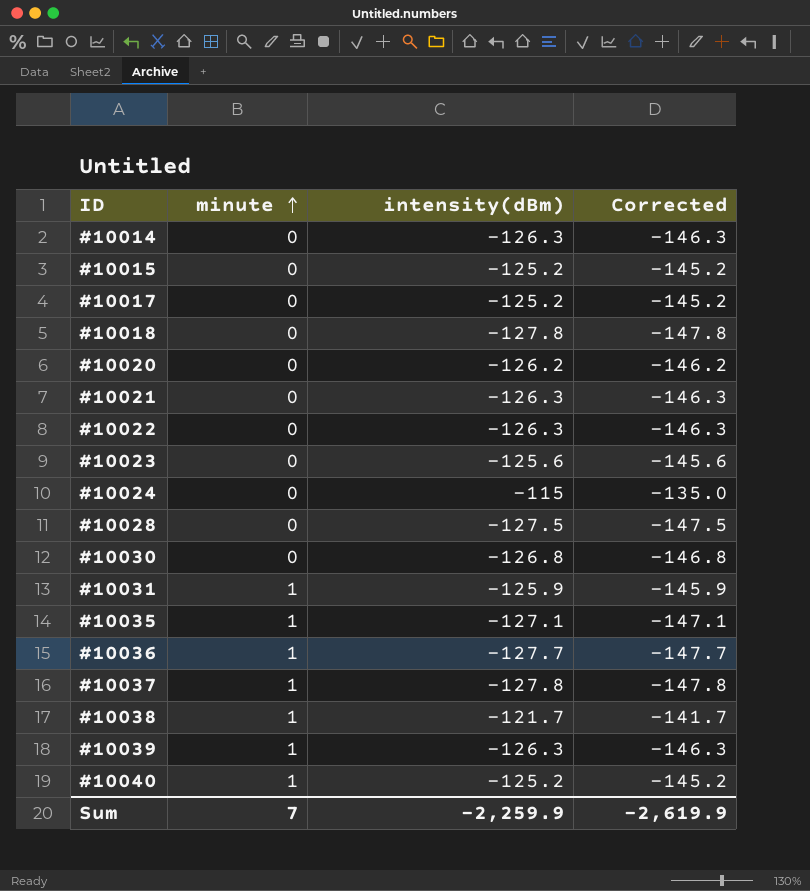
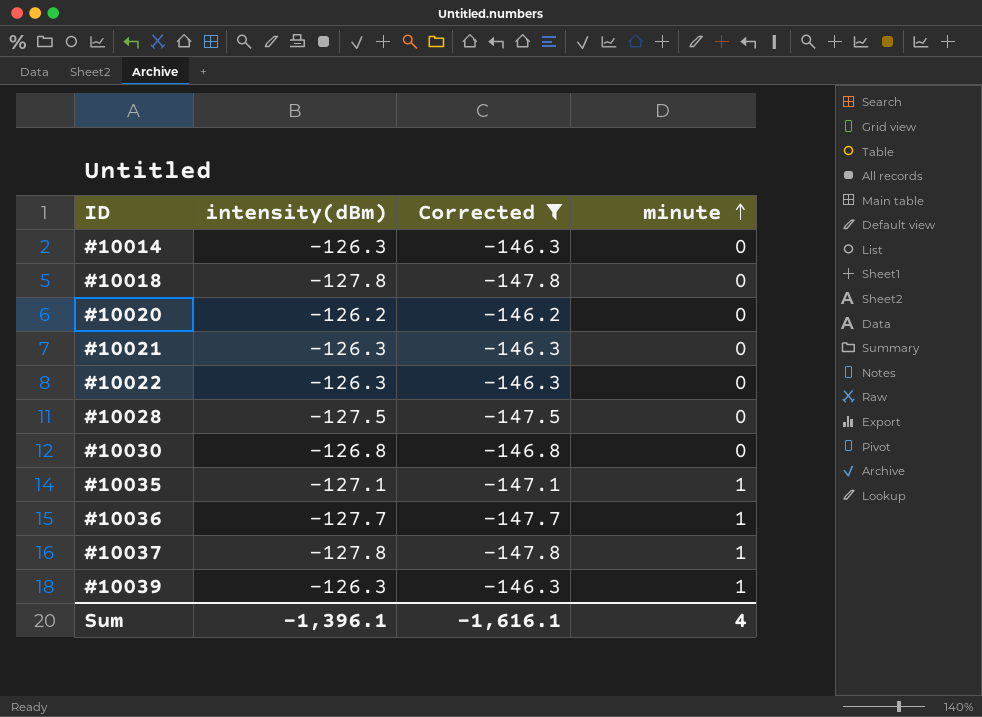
filter: none -> Corrected <= -146.2
column minute | position: 2 -> 4
Sum | intensity(dBm): -2,259.9 -> -1,396.1
Sum | Corrected: -2,619.9 -> -1,616.1
Sum | minute: 7 -> 4

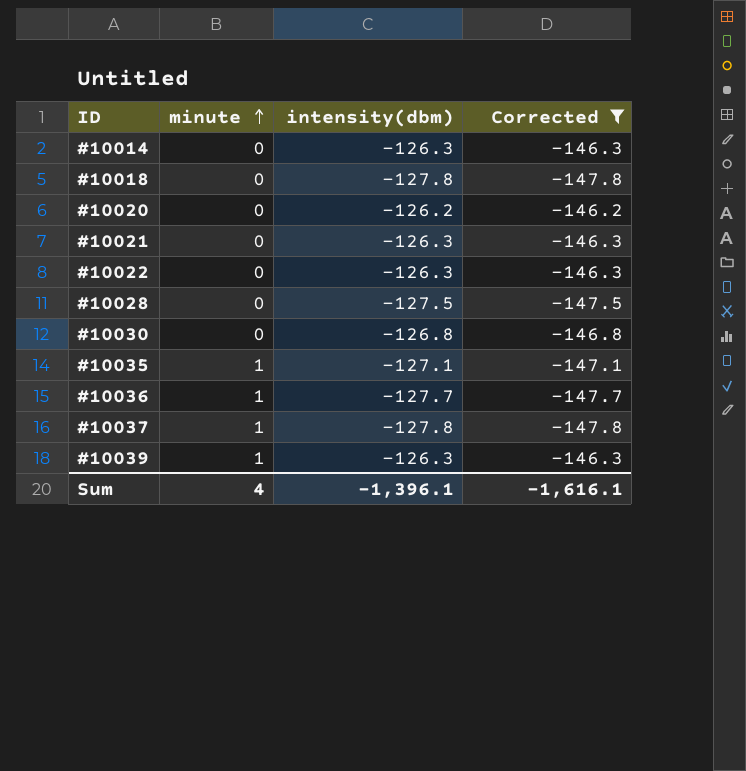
column minute | position: 4 -> 2
column name: intensity(dBm) -> intensity(dbm)

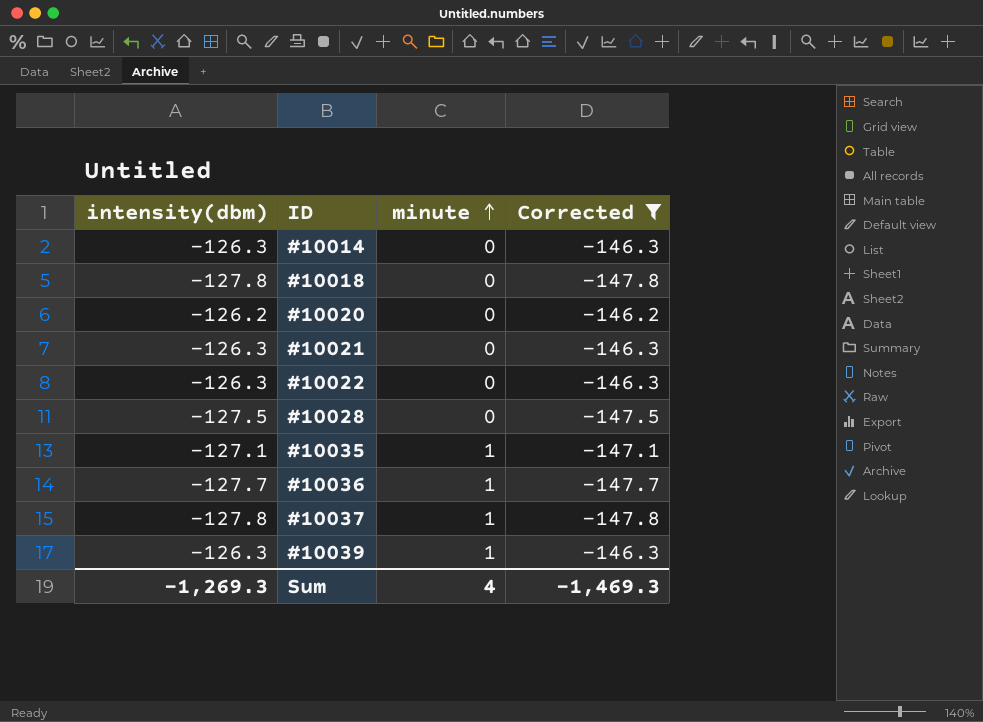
column intensity(dbm) | position: 3 -> 1
row #10030: 0 | -126.8 | -146.8 -> none
Sum | intensity(dbm): -1,396.1 -> -1,269.3
Sum | Corrected: -1,616.1 -> -1,469.3

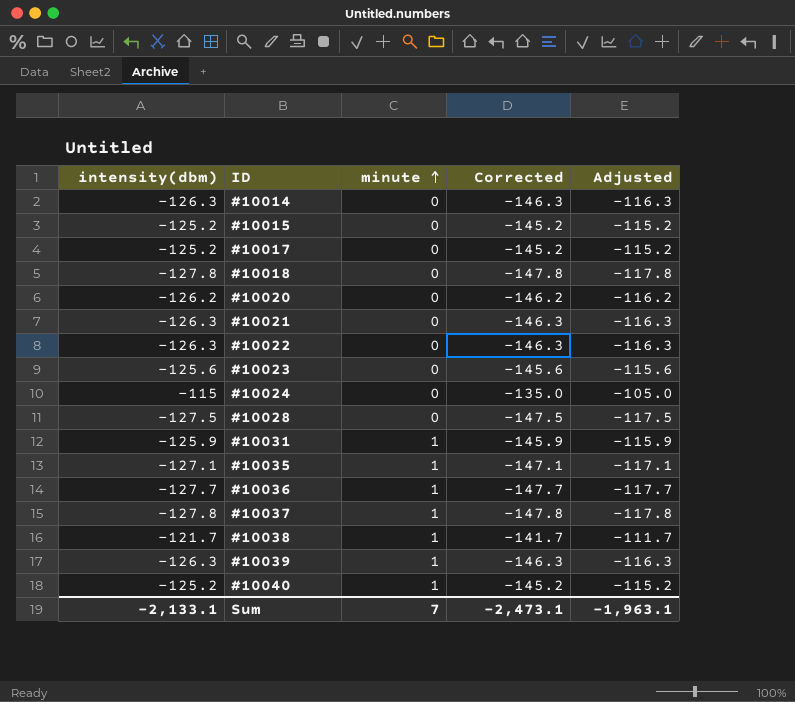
filter: Corrected <= -146.2 -> none
column Adjusted | formula: none -> [intensity(dbm)] + 10
Sum | intensity(dbm): -1,269.3 -> -2,133.1
Sum | minute: 4 -> 7
Sum | Corrected: -1,469.3 -> -2,473.1

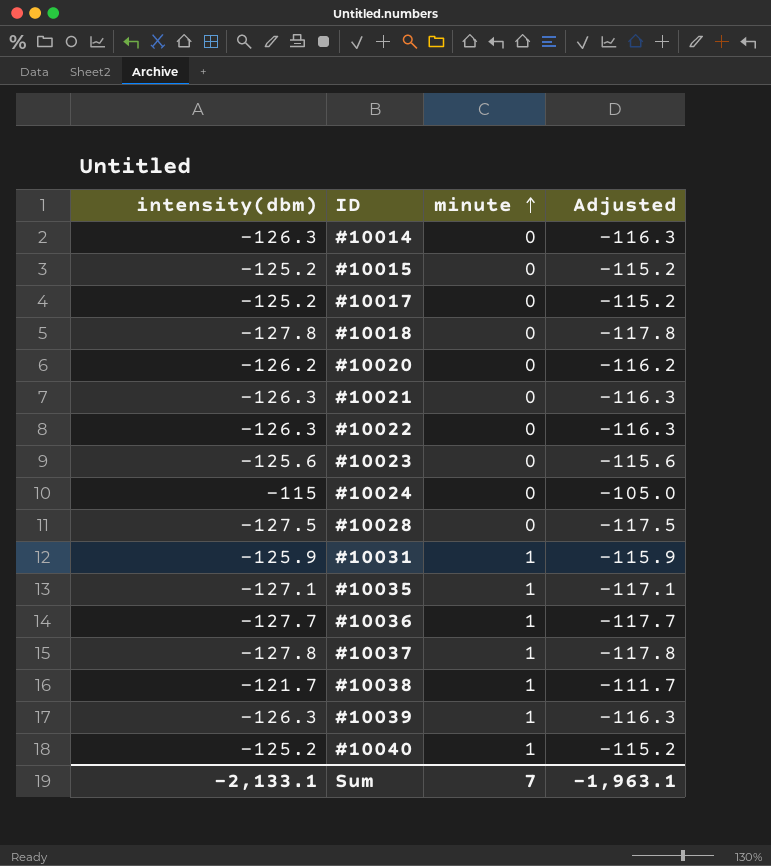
column Corrected | formula: [intensity(dbm)] - 20 -> none

